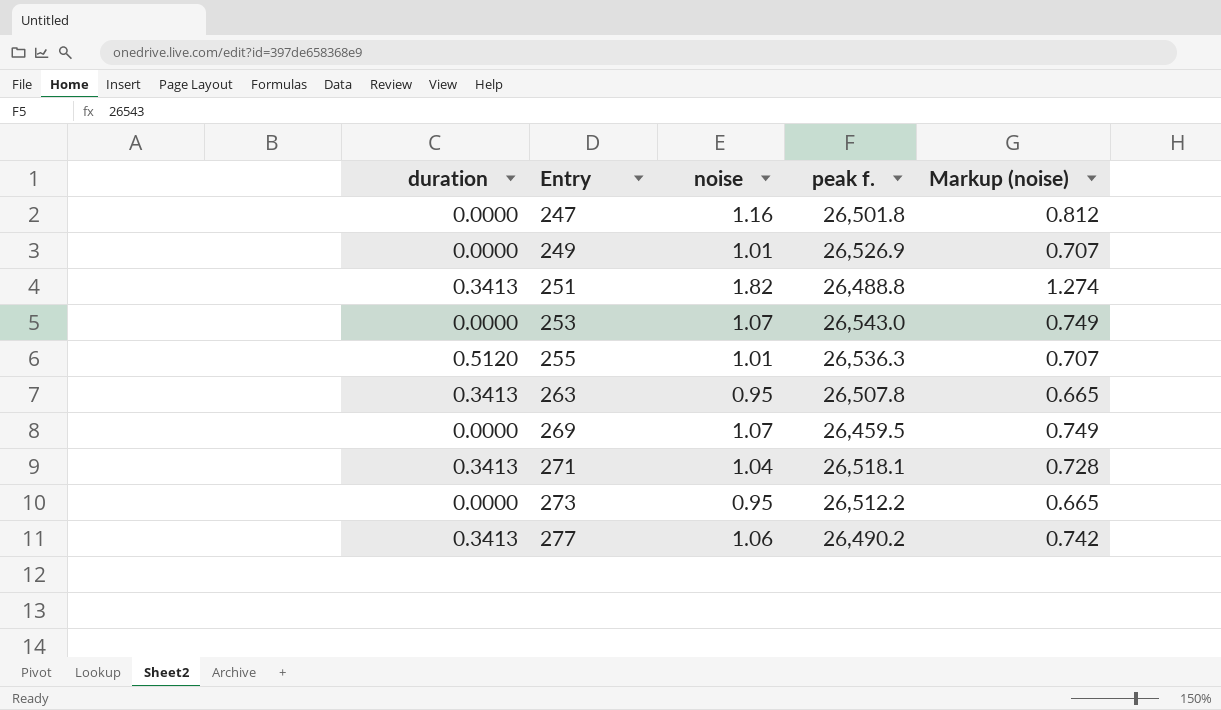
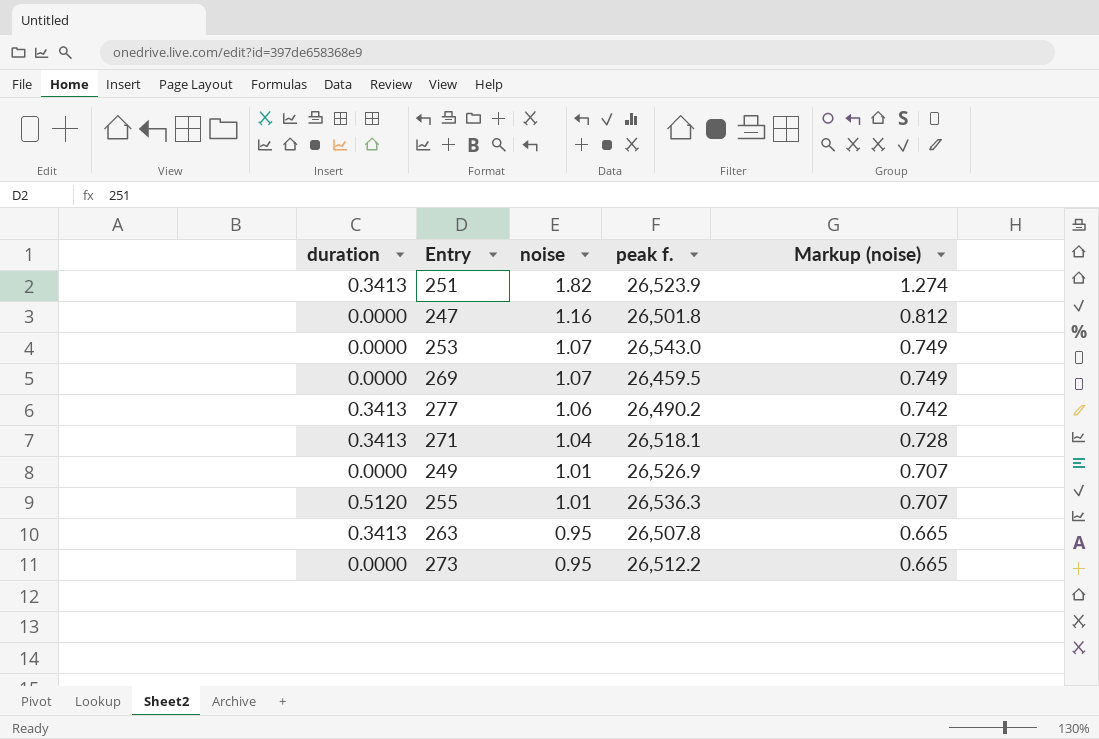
row order: Entry ascending -> noise descending
251 | peak f.: 26,488.8 -> 26,523.9

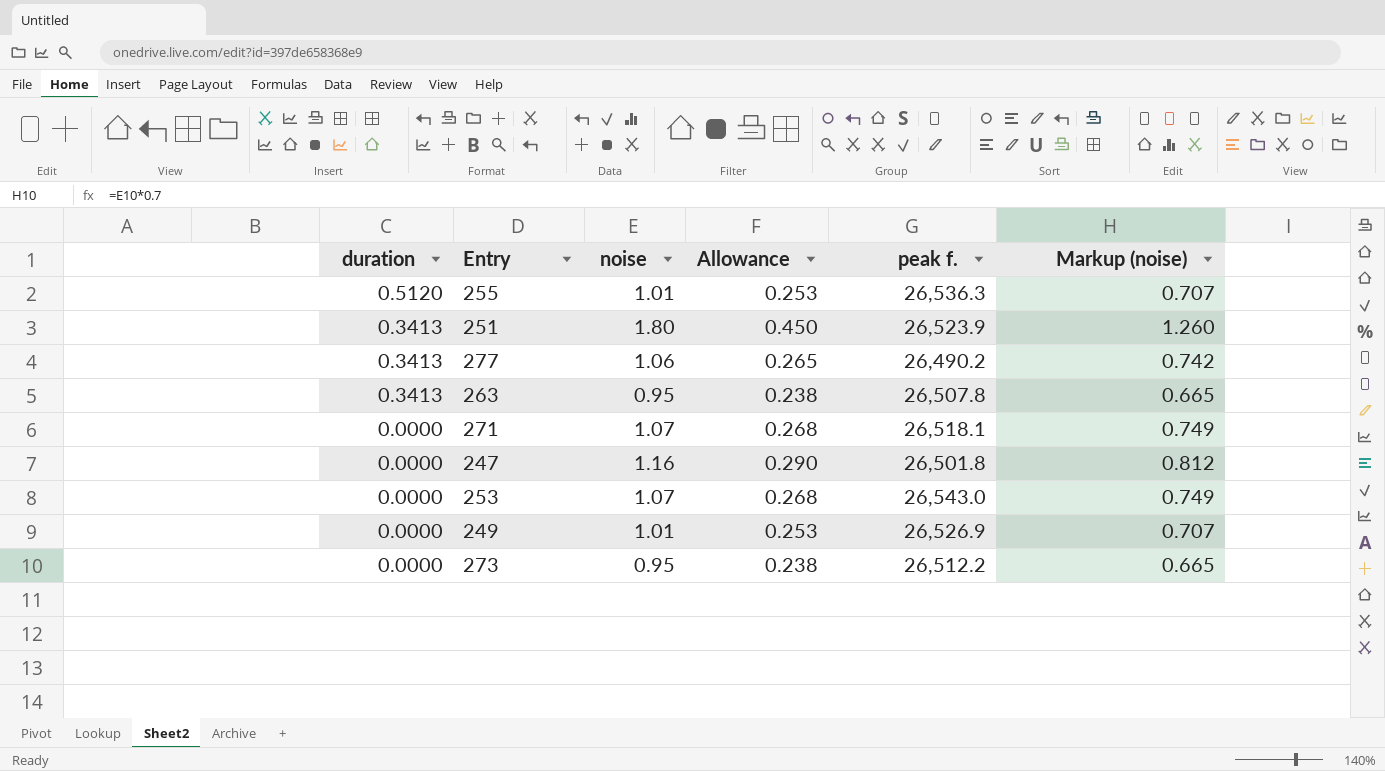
row order: noise descending -> duration descending
column Allowance | formula: none -> [noise] * 0.25
row 269: 0.0000 | 1.07 | 26,459.5 | 0.749 -> none
251 | noise: 1.82 -> 1.80
251 | Markup (noise): 1.274 -> 1.260
271 | duration: 0.3413 -> 0.0000
271 | noise: 1.04 -> 1.07
271 | Markup (noise): 0.728 -> 0.749

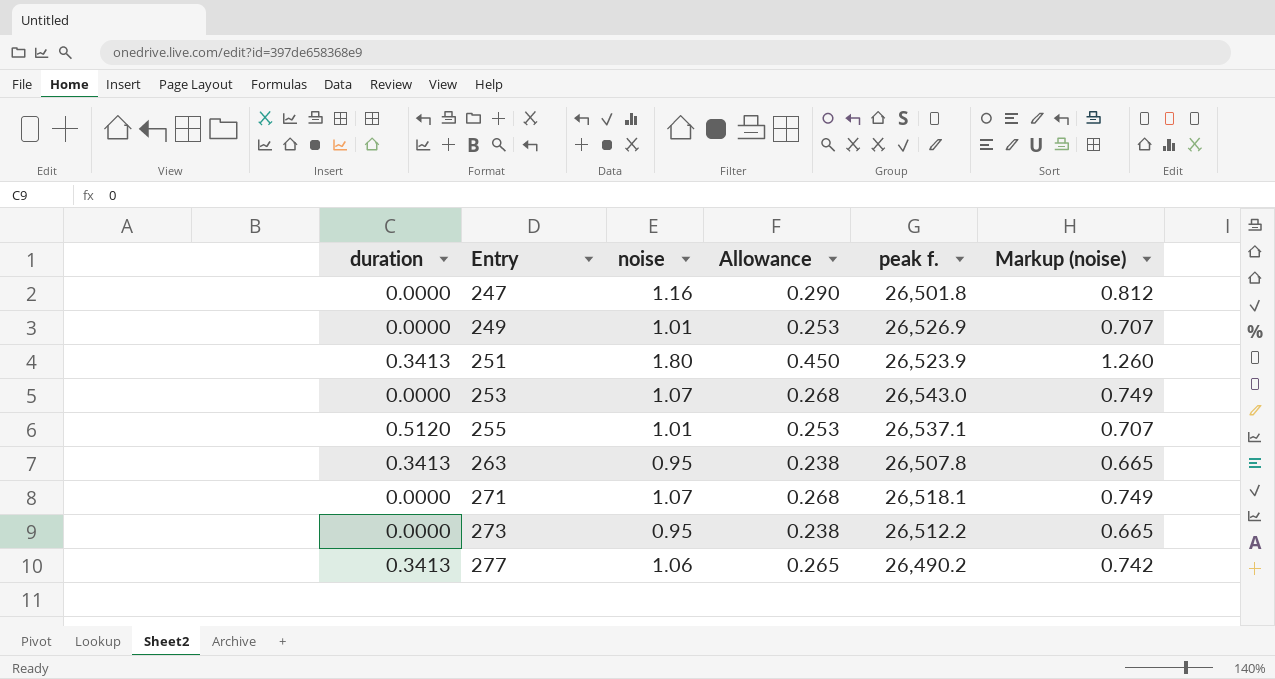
row order: duration descending -> Entry ascending
255 | peak f.: 26,536.3 -> 26,537.1

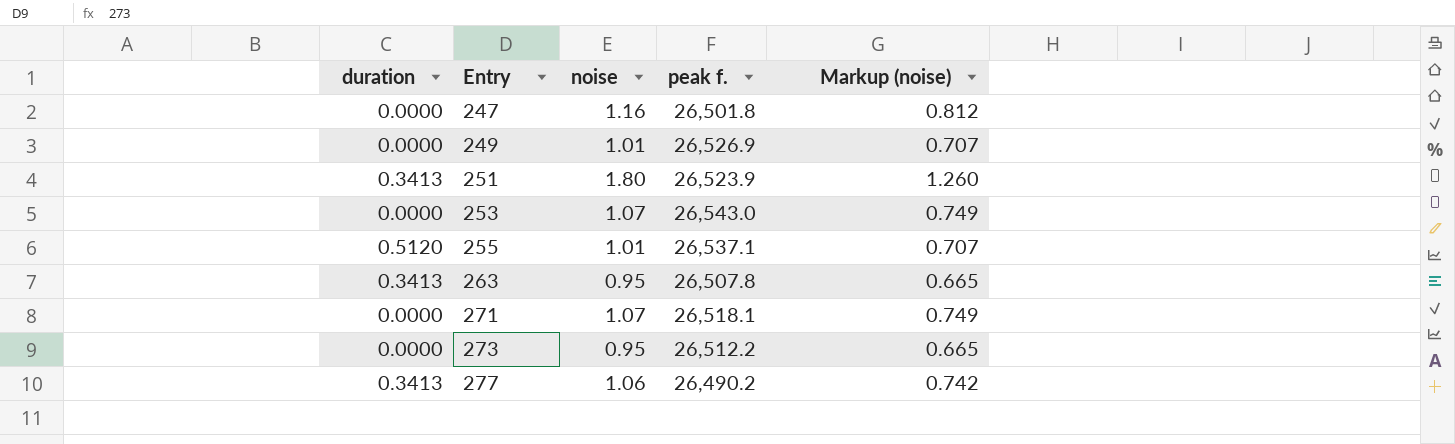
column Allowance | formula: [noise] * 0.25 -> none

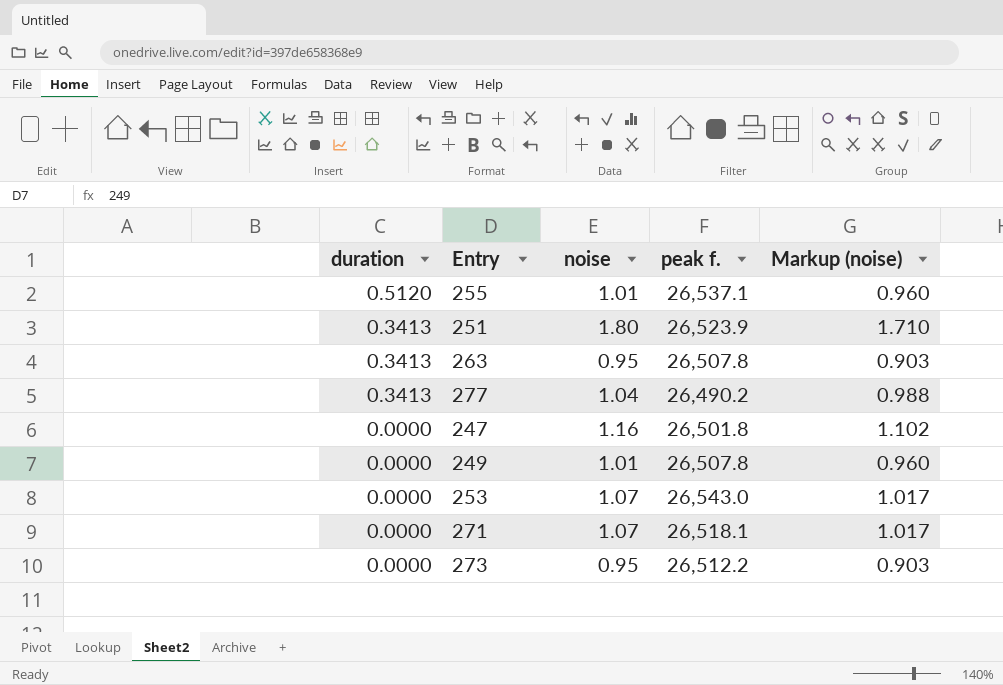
row order: Entry ascending -> duration descending
column Markup (noise) | formula: [noise] * 0.7 -> [noise] * 0.95
277 | noise: 1.06 -> 1.04
249 | peak f.: 26,526.9 -> 26,507.8

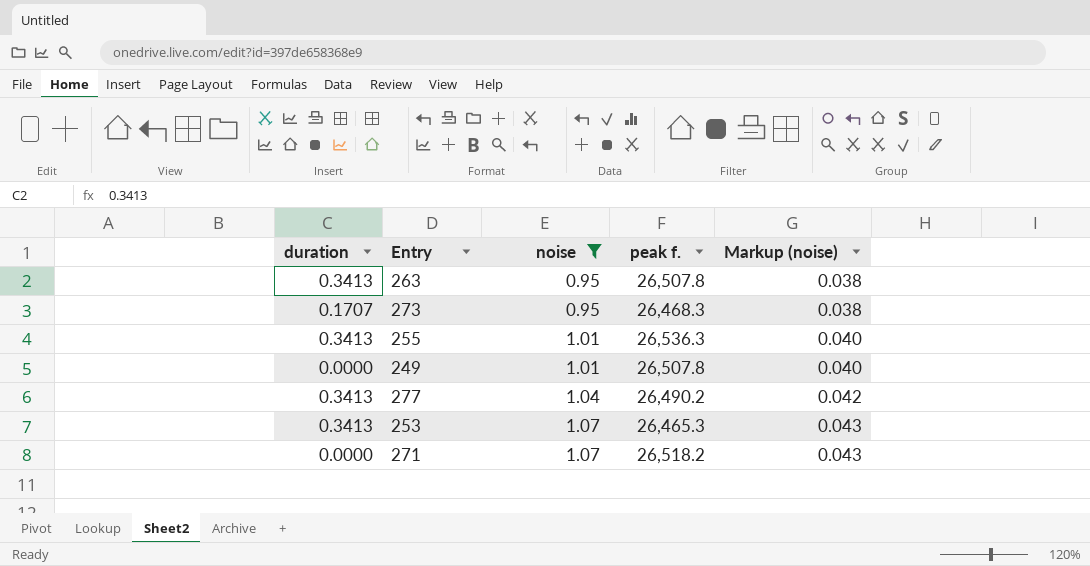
filter: none -> noise <= 1.07
row order: duration descending -> noise ascending
column Markup (noise) | formula: [noise] * 0.95 -> [noise] * 0.04
273 | duration: 0.0000 -> 0.1707
273 | peak f.: 26,512.2 -> 26,468.3
255 | duration: 0.5120 -> 0.3413
255 | peak f.: 26,537.1 -> 26,536.3
253 | duration: 0.0000 -> 0.3413
253 | peak f.: 26,543.0 -> 26,465.3
271 | peak f.: 26,518.1 -> 26,518.2

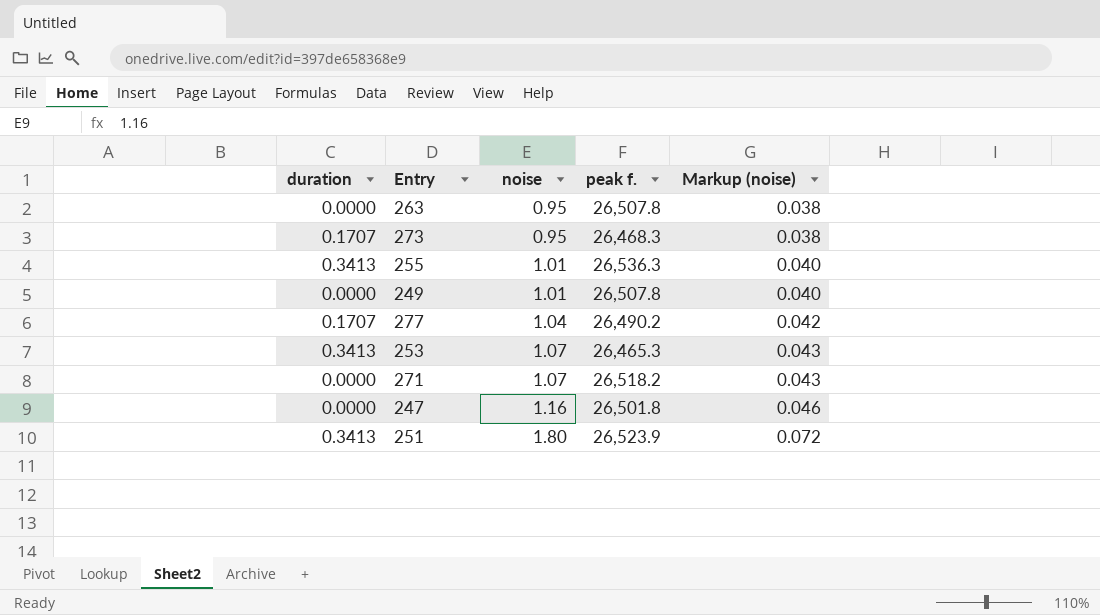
filter: noise <= 1.07 -> none
263 | duration: 0.3413 -> 0.0000
277 | duration: 0.3413 -> 0.1707

